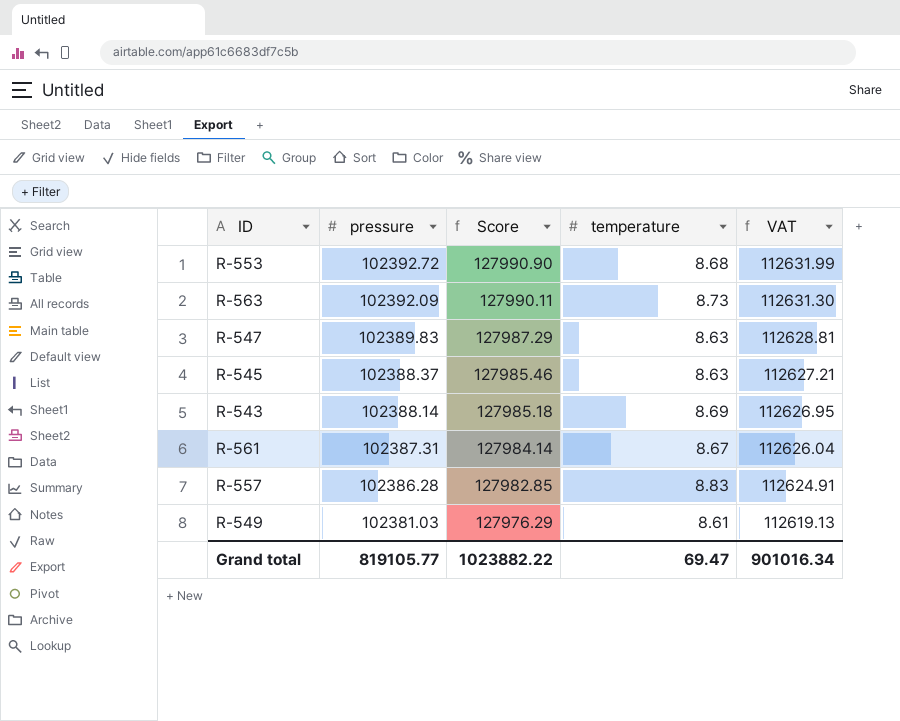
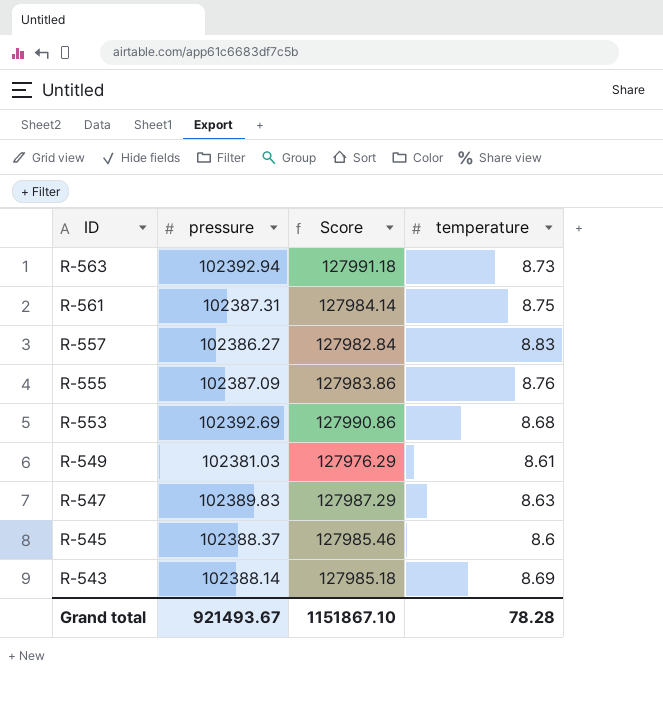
row order: pressure descending -> ID descending
column VAT | formula: [pressure] * 1.1 -> none
R-563 | pressure: 102392.09 -> 102392.94
R-563 | Score: 127990.11 -> 127991.18
R-561 | temperature: 8.67 -> 8.75
R-557 | pressure: 102386.28 -> 102386.27
R-557 | Score: 127982.85 -> 127982.84
row R-555: none -> 102387.09 | 127983.86 | 8.76
R-553 | pressure: 102392.72 -> 102392.69
R-553 | Score: 127990.90 -> 127990.86
R-545 | temperature: 8.63 -> 8.6
Grand total | pressure: 819105.77 -> 921493.67
Grand total | Score: 1023882.22 -> 1151867.10
Grand total | temperature: 69.47 -> 78.28

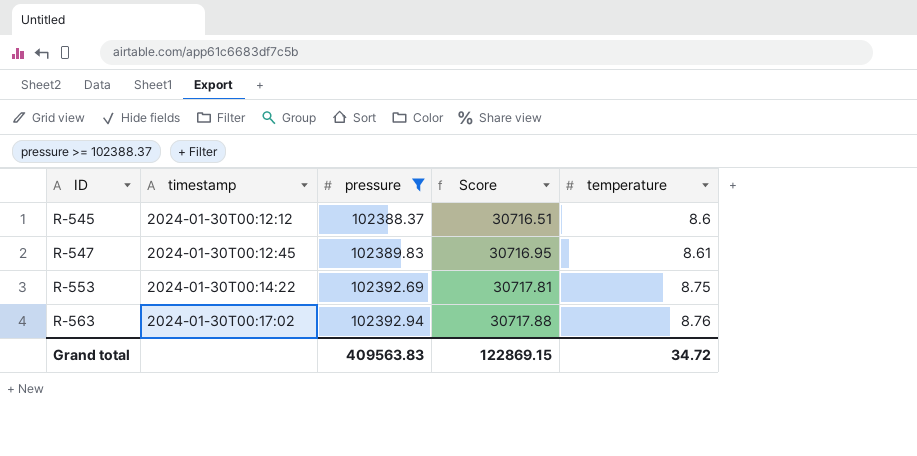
filter: none -> pressure >= 102388.37
row order: ID descending -> ID ascending
column timestamp | position: none -> 2
column Score | formula: [pressure] * 1.25 -> [pressure] * 0.3
R-547 | temperature: 8.63 -> 8.61
R-553 | temperature: 8.68 -> 8.75
R-563 | temperature: 8.73 -> 8.76
Grand total | pressure: 921493.67 -> 409563.83
Grand total | Score: 1151867.10 -> 122869.15
Grand total | temperature: 78.28 -> 34.72

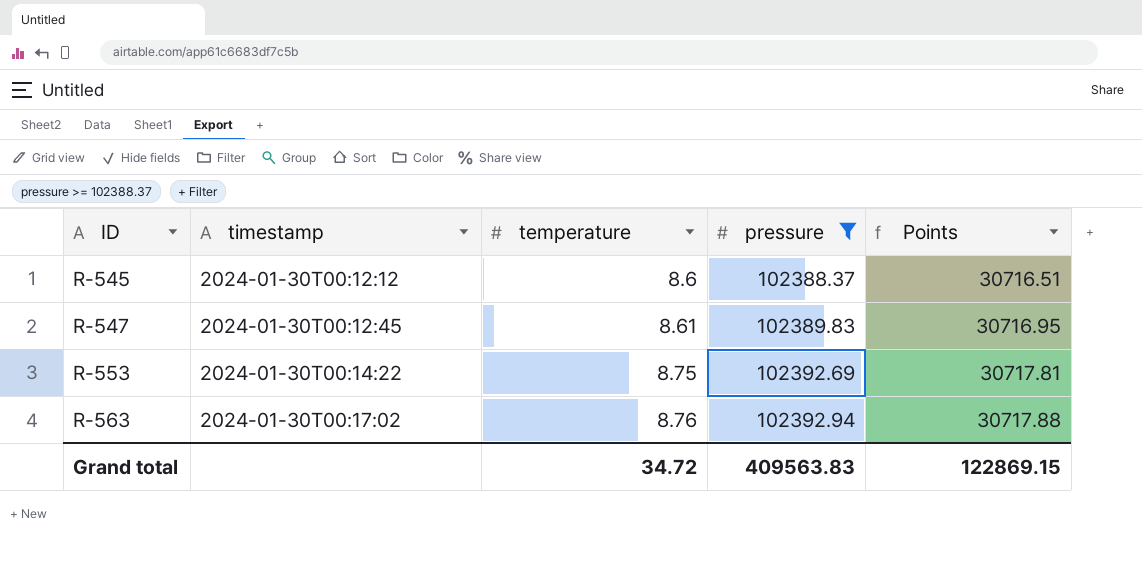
column temperature | position: 5 -> 3
column name: Score -> Points

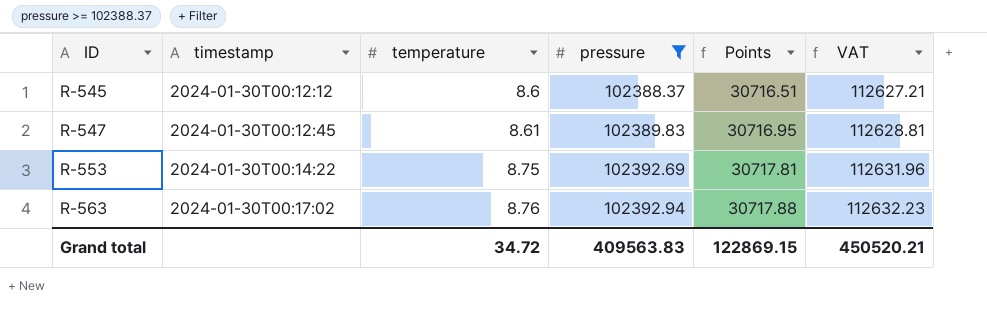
column VAT | formula: none -> [pressure] * 1.1

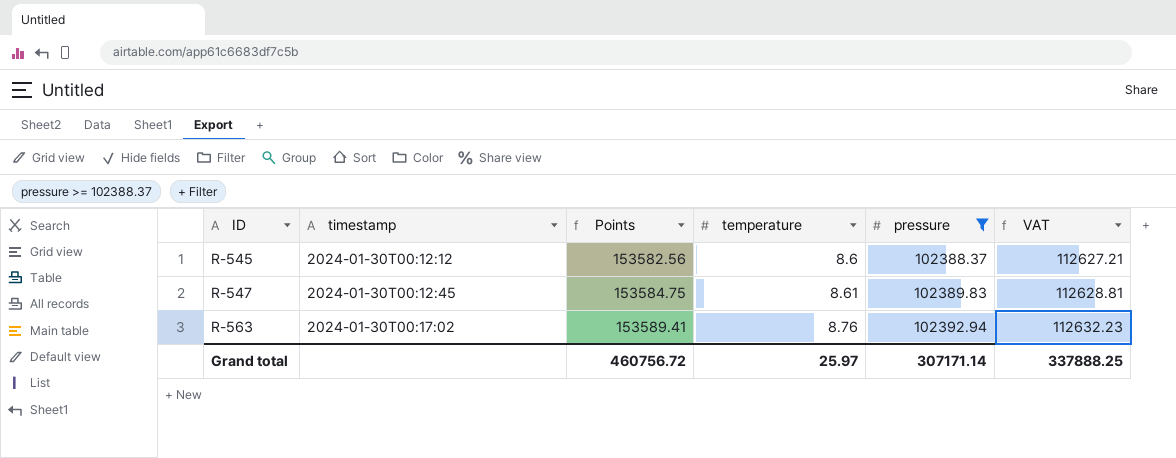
column Points | formula: [pressure] * 0.3 -> [pressure] * 1.5
column Points | position: 5 -> 3
row R-553: 2024-01-30T00:14:22 | 8.75 | 102392.69 | 30717.81 | 112631.96 -> none
Grand total | Points: 122869.15 -> 460756.72
Grand total | temperature: 34.72 -> 25.97
Grand total | pressure: 409563.83 -> 307171.14
Grand total | VAT: 450520.21 -> 337888.25

